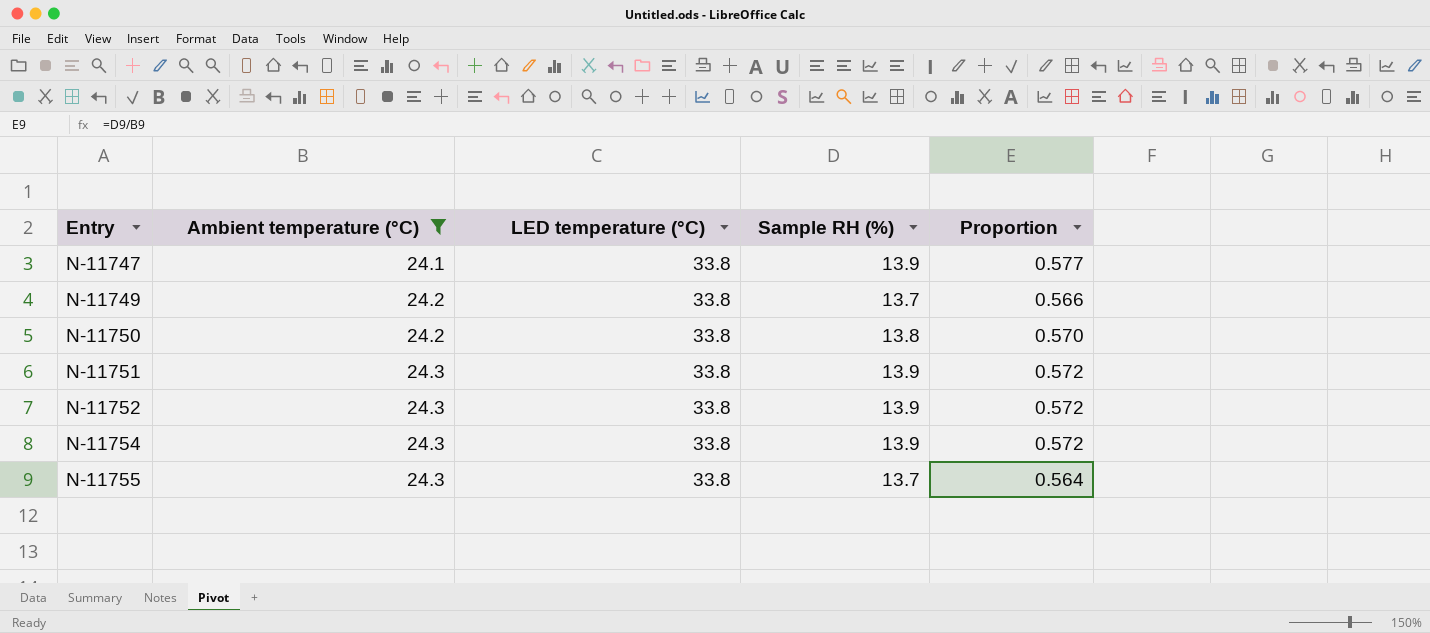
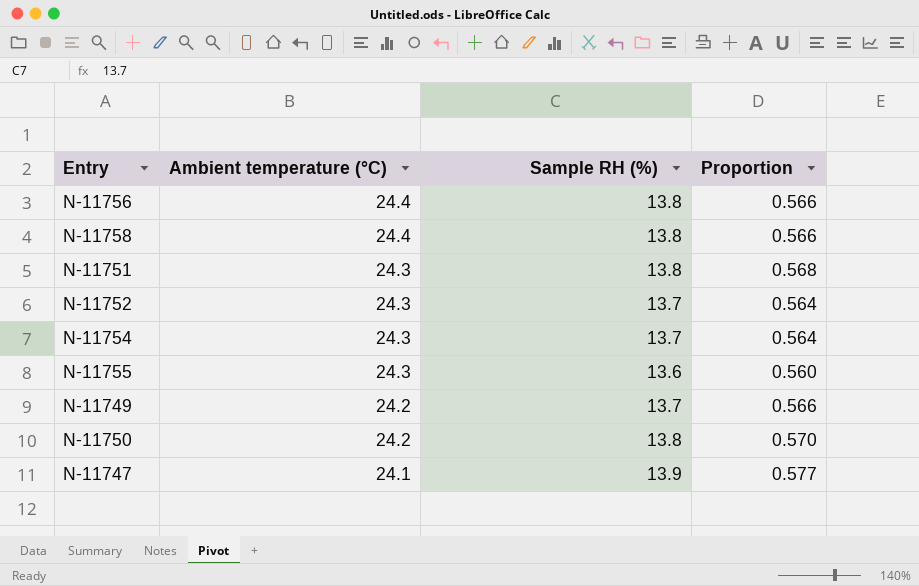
filter: Ambient temperature (°C) != 24.4 -> none
row order: Entry ascending -> Ambient temperature (°C) descending
column LED temperature (°C) | position: 3 -> none
N-11751 | Sample RH (%): 13.9 -> 13.8
N-11751 | Proportion: 0.572 -> 0.568
N-11752 | Sample RH (%): 13.9 -> 13.7
N-11752 | Proportion: 0.572 -> 0.564
N-11754 | Sample RH (%): 13.9 -> 13.7
N-11754 | Proportion: 0.572 -> 0.564
N-11755 | Sample RH (%): 13.7 -> 13.6
N-11755 | Proportion: 0.564 -> 0.560

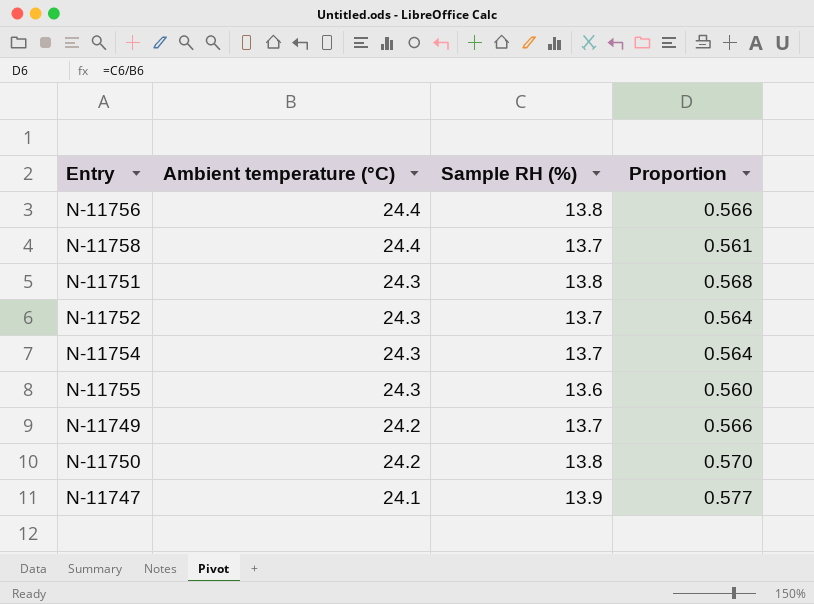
N-11758 | Sample RH (%): 13.8 -> 13.7
N-11758 | Proportion: 0.566 -> 0.561

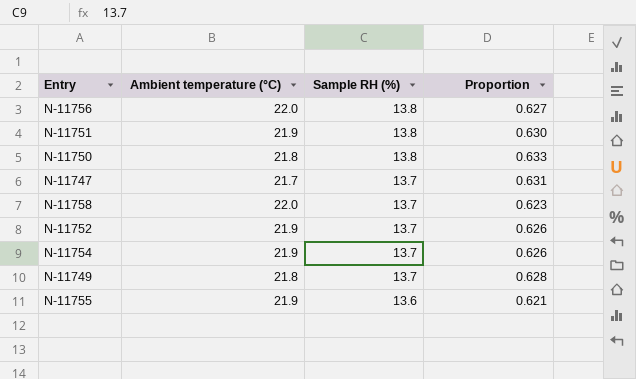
row order: Ambient temperature (°C) descending -> Sample RH (%) descending
N-11756 | Ambient temperature (°C): 24.4 -> 22.0
N-11756 | Proportion: 0.566 -> 0.627
N-11751 | Ambient temperature (°C): 24.3 -> 21.9
N-11751 | Proportion: 0.568 -> 0.630
N-11750 | Ambient temperature (°C): 24.2 -> 21.8
N-11750 | Proportion: 0.570 -> 0.633
N-11747 | Ambient temperature (°C): 24.1 -> 21.7
N-11747 | Sample RH (%): 13.9 -> 13.7
N-11747 | Proportion: 0.577 -> 0.631
N-11758 | Ambient temperature (°C): 24.4 -> 22.0
N-11758 | Proportion: 0.561 -> 0.623
N-11752 | Ambient temperature (°C): 24.3 -> 21.9
N-11752 | Proportion: 0.564 -> 0.626
N-11754 | Ambient temperature (°C): 24.3 -> 21.9
N-11754 | Proportion: 0.564 -> 0.626
N-11749 | Ambient temperature (°C): 24.2 -> 21.8
N-11749 | Proportion: 0.566 -> 0.628
N-11755 | Ambient temperature (°C): 24.3 -> 21.9
N-11755 | Proportion: 0.560 -> 0.621

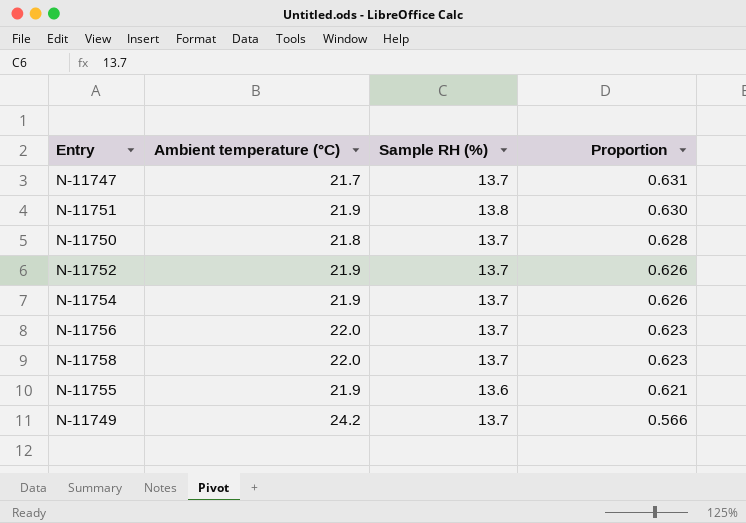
row order: Sample RH (%) descending -> Proportion descending
N-11750 | Sample RH (%): 13.8 -> 13.7
N-11750 | Proportion: 0.633 -> 0.628
N-11756 | Sample RH (%): 13.8 -> 13.7
N-11756 | Proportion: 0.627 -> 0.623
N-11749 | Ambient temperature (°C): 21.8 -> 24.2
N-11749 | Proportion: 0.628 -> 0.566

